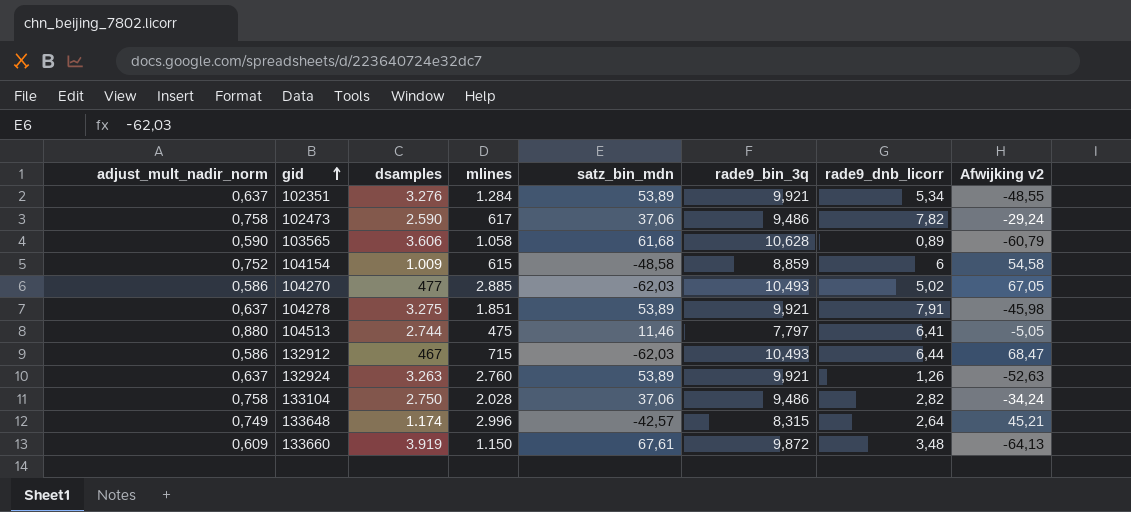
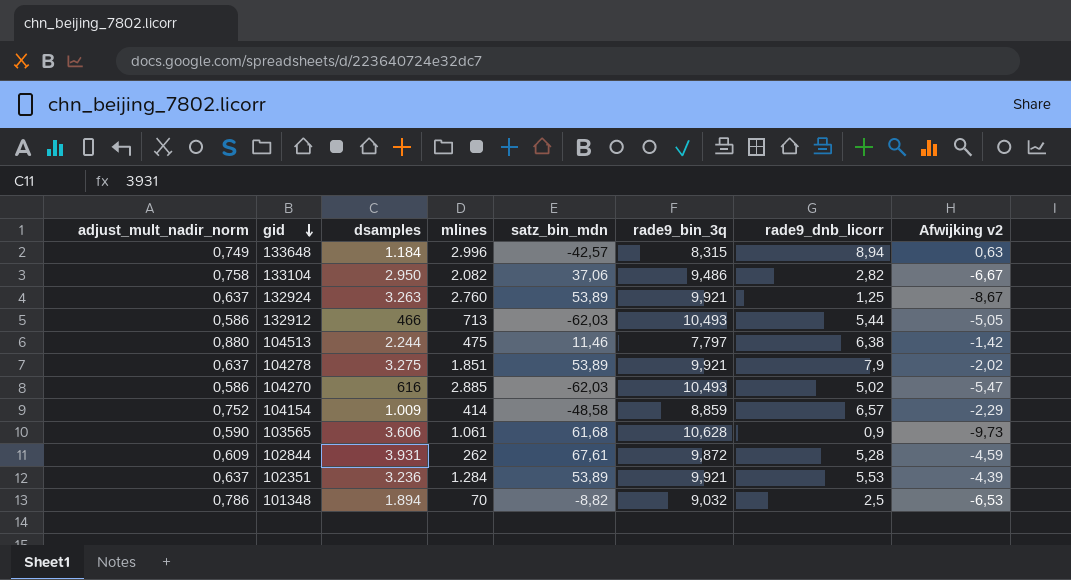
row order: gid ascending -> gid descending
column Afwijking v2 | formula: [rade9_dnb_licorr] - [satz_bin_mdn] -> [rade9_dnb_licorr] - [rade9_bin_3q]
row 102473: 0,758 | 2.590 | 617 | 37,06 | 9,486 | 7,82 | -29,24 -> none
row 133660: 0,609 | 3.919 | 1.150 | 67,61 | 9,872 | 3,48 | -64,13 -> none
133648 | dsamples: 1.174 -> 1.184
133648 | rade9_dnb_licorr: 2,64 -> 8,94
133104 | dsamples: 2.750 -> 2.950
133104 | mlines: 2.028 -> 2.082
132924 | rade9_dnb_licorr: 1,26 -> 1,25
132912 | dsamples: 467 -> 466
132912 | mlines: 715 -> 713
132912 | rade9_dnb_licorr: 6,44 -> 5,44
104513 | dsamples: 2.744 -> 2.244
104513 | rade9_dnb_licorr: 6,41 -> 6,38
104278 | rade9_dnb_licorr: 7,91 -> 7,9
104270 | dsamples: 477 -> 616
104154 | mlines: 615 -> 414
104154 | rade9_dnb_licorr: 6 -> 6,57
103565 | mlines: 1.058 -> 1.061
103565 | rade9_dnb_licorr: 0,89 -> 0,9
row 102844: none -> 0,609 | 3.931 | 262 | 67,61 | 9,872 | 5,28 | -4,59
102351 | dsamples: 3.276 -> 3.236
102351 | rade9_dnb_licorr: 5,34 -> 5,53
row 101348: none -> 0,786 | 1.894 | 70 | -8,82 | 9,032 | 2,5 | -6,53

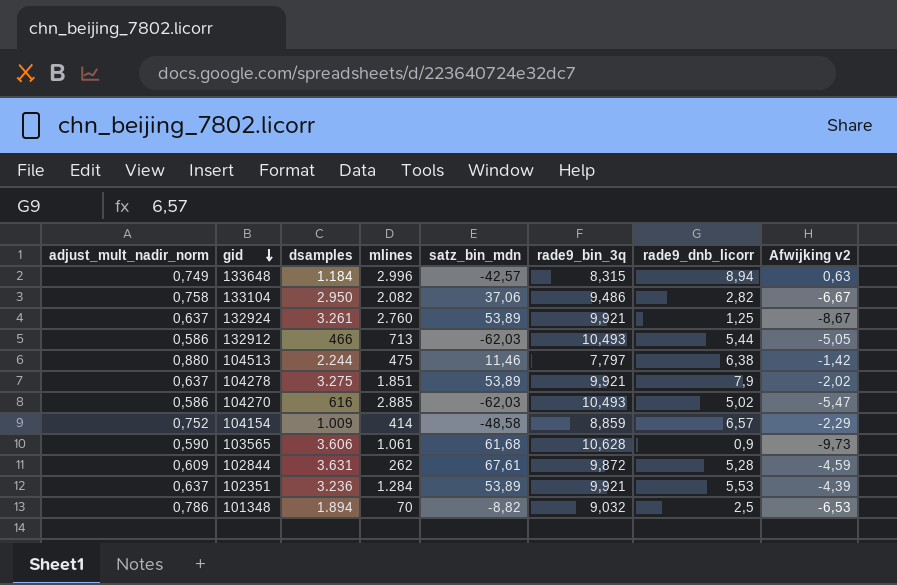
132924 | dsamples: 3.263 -> 3.261
102844 | dsamples: 3.931 -> 3.631

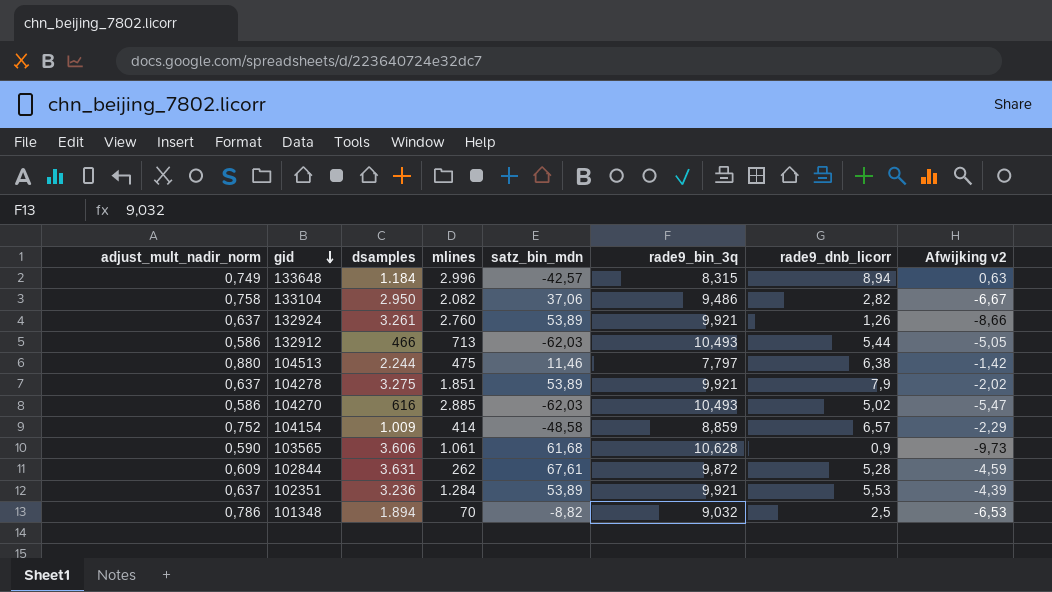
132924 | rade9_dnb_licorr: 1,25 -> 1,26
132924 | Afwijking v2: -8,67 -> -8,66

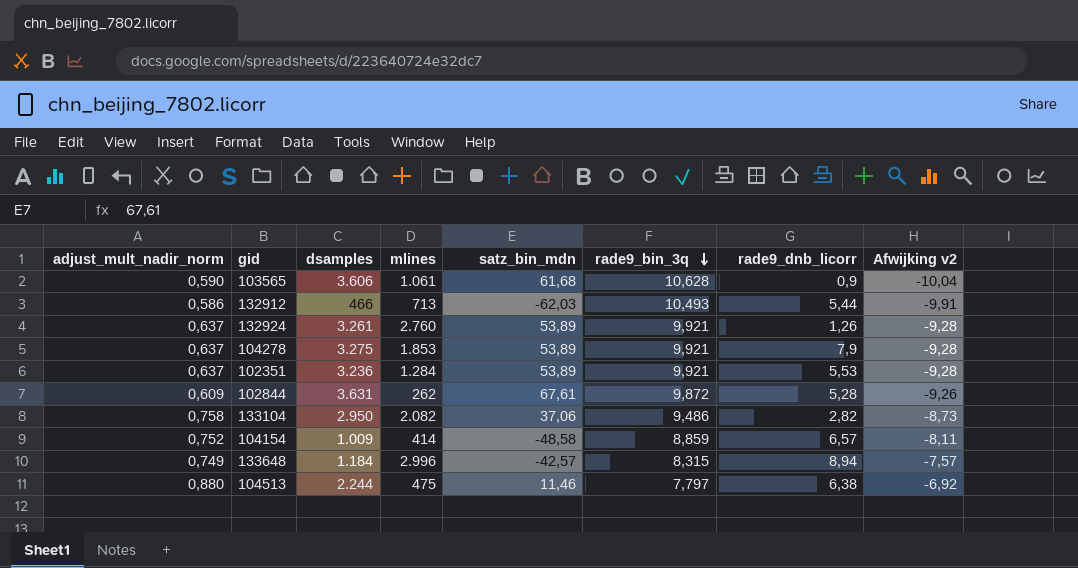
row order: gid descending -> rade9_bin_3q descending
column Afwijking v2 | formula: [rade9_dnb_licorr] - [rade9_bin_3q] -> [adjust_mult_nadir_norm] - [rade9_bin_3q]
row 104270: 0,586 | 616 | 2.885 | -62,03 | 10,493 | 5,02 | -5,47 -> none
row 101348: 0,786 | 1.894 | 70 | -8,82 | 9,032 | 2,5 | -6,53 -> none
104278 | mlines: 1.851 -> 1.853

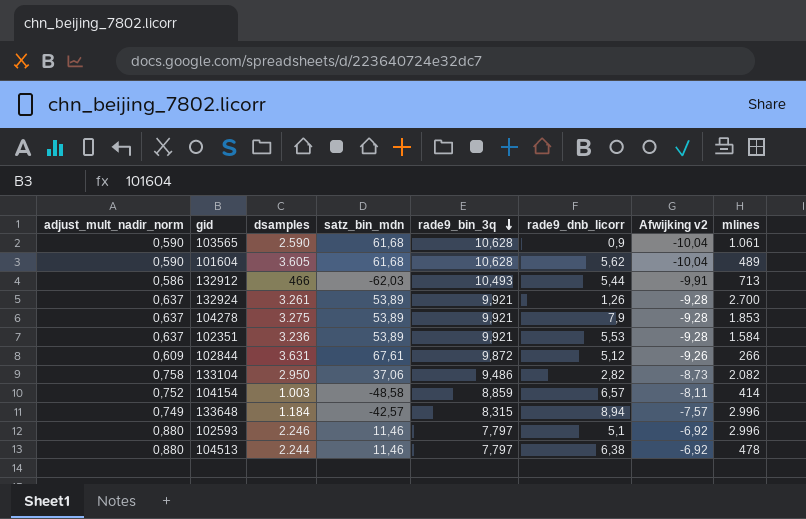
column mlines | position: 4 -> 8
103565 | dsamples: 3.606 -> 2.590
row 101604: none -> 0,590 | 3.605 | 61,68 | 10,628 | 5,62 | -10,04 | 489
132924 | mlines: 2.760 -> 2.700
102351 | mlines: 1.284 -> 1.584
102844 | rade9_dnb_licorr: 5,28 -> 5,12
102844 | mlines: 262 -> 266
104154 | dsamples: 1.009 -> 1.003
row 102593: none -> 0,880 | 2.246 | 11,46 | 7,797 | 5,1 | -6,92 | 2.996
104513 | mlines: 475 -> 478

